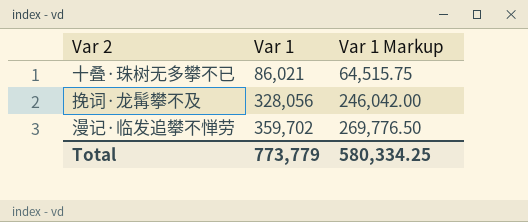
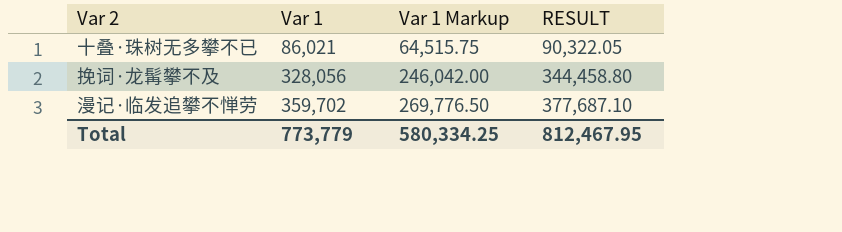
column RESULT | formula: none -> [Var 1] * 1.05

